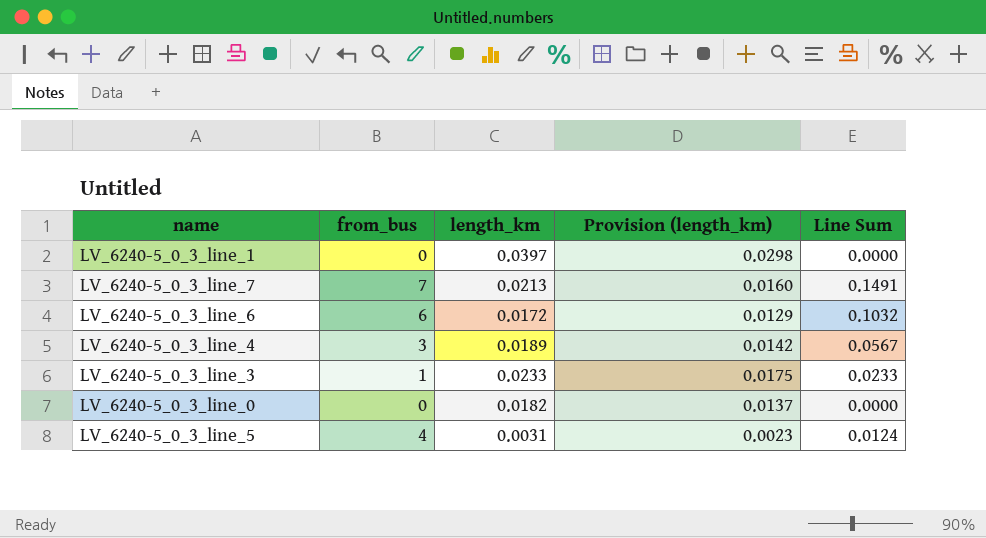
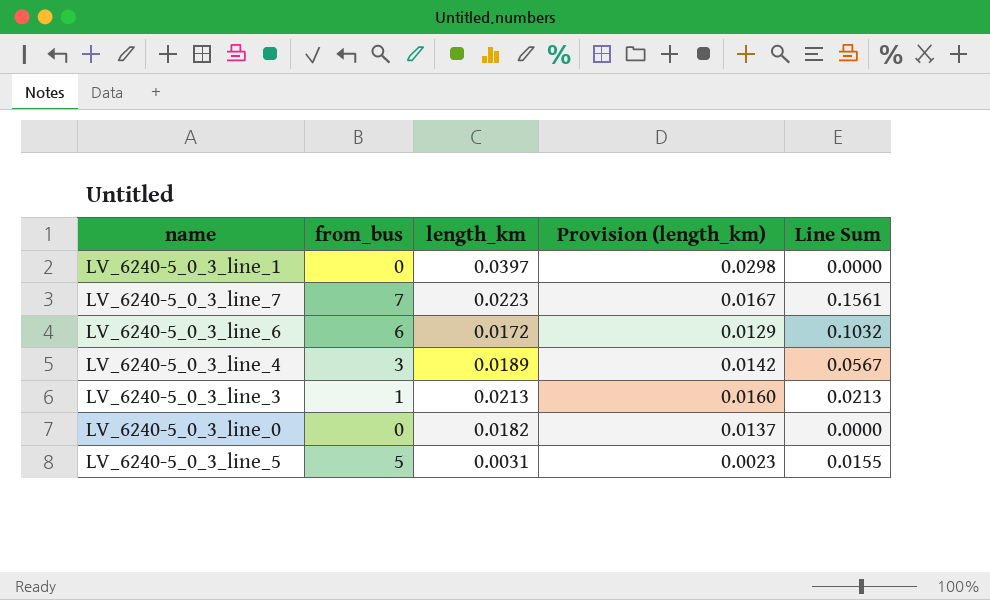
LV_6240-5_0_3_line_7 | length_km: 0.0213 -> 0.0223
LV_6240-5_0_3_line_7 | Provision (length_km): 0.0160 -> 0.0167
LV_6240-5_0_3_line_7 | Line Sum: 0.1491 -> 0.1561
LV_6240-5_0_3_line_3 | length_km: 0.0233 -> 0.0213
LV_6240-5_0_3_line_3 | Provision (length_km): 0.0175 -> 0.0160
LV_6240-5_0_3_line_3 | Line Sum: 0.0233 -> 0.0213
LV_6240-5_0_3_line_5 | from_bus: 4 -> 5
LV_6240-5_0_3_line_5 | Line Sum: 0.0124 -> 0.0155

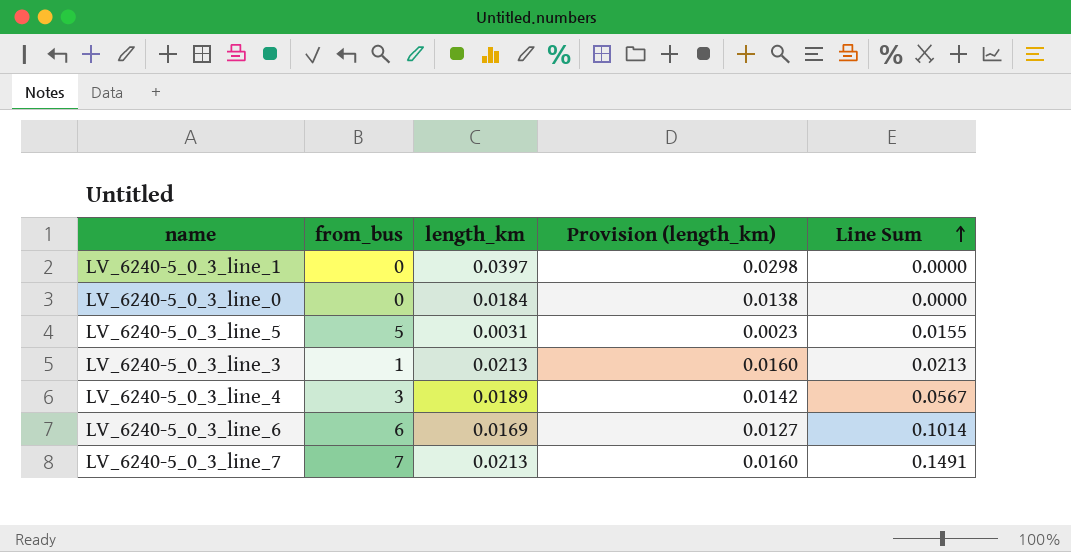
row order: none -> Line Sum ascending
LV_6240-5_0_3_line_0 | length_km: 0.0182 -> 0.0184
LV_6240-5_0_3_line_0 | Provision (length_km): 0.0137 -> 0.0138
LV_6240-5_0_3_line_6 | length_km: 0.0172 -> 0.0169
LV_6240-5_0_3_line_6 | Provision (length_km): 0.0129 -> 0.0127
LV_6240-5_0_3_line_6 | Line Sum: 0.1032 -> 0.1014
LV_6240-5_0_3_line_7 | length_km: 0.0223 -> 0.0213
LV_6240-5_0_3_line_7 | Provision (length_km): 0.0167 -> 0.0160
LV_6240-5_0_3_line_7 | Line Sum: 0.1561 -> 0.1491

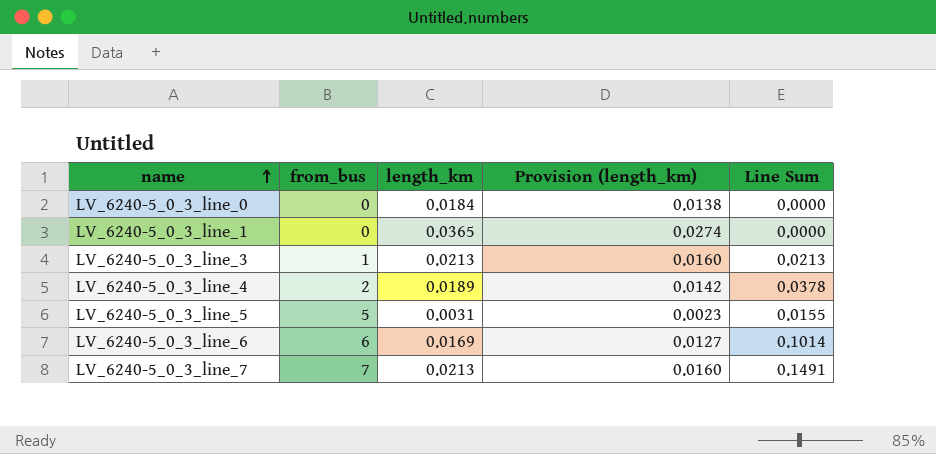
row order: Line Sum ascending -> name ascending
LV_6240-5_0_3_line_1 | length_km: 0.0397 -> 0.0365
LV_6240-5_0_3_line_1 | Provision (length_km): 0.0298 -> 0.0274
LV_6240-5_0_3_line_4 | from_bus: 3 -> 2
LV_6240-5_0_3_line_4 | Line Sum: 0.0567 -> 0.0378

